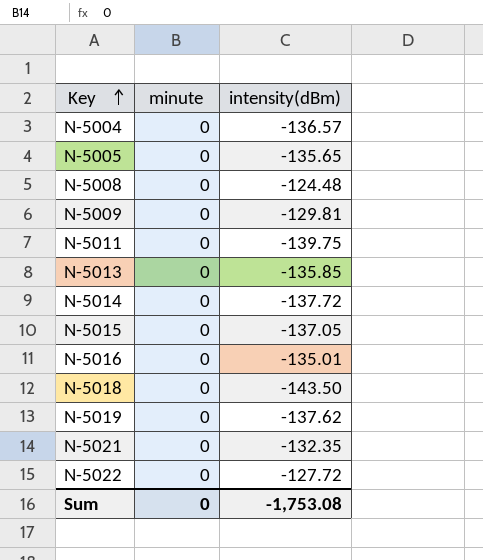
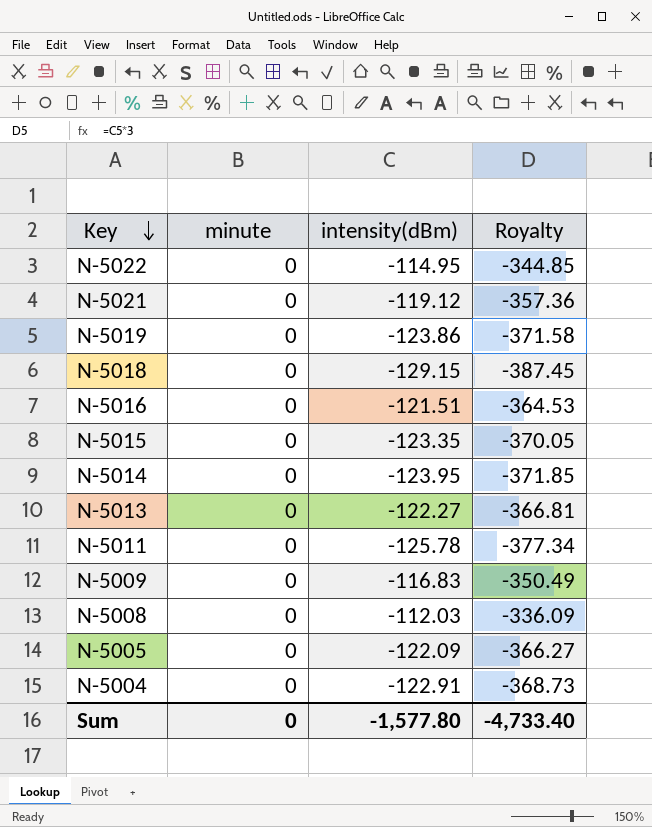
row order: Key ascending -> Key descending
column Royalty | formula: none -> [intensity(dBm)] * 3
N-5022 | intensity(dBm): -127.72 -> -114.95
N-5021 | intensity(dBm): -132.35 -> -119.12
N-5019 | intensity(dBm): -137.62 -> -123.86
N-5018 | intensity(dBm): -143.50 -> -129.15
N-5016 | intensity(dBm): -135.01 -> -121.51
N-5015 | intensity(dBm): -137.05 -> -123.35
N-5014 | intensity(dBm): -137.72 -> -123.95
N-5013 | intensity(dBm): -135.85 -> -122.27
N-5011 | intensity(dBm): -139.75 -> -125.78
N-5009 | intensity(dBm): -129.81 -> -116.83
N-5008 | intensity(dBm): -124.48 -> -112.03
N-5005 | intensity(dBm): -135.65 -> -122.09
N-5004 | intensity(dBm): -136.57 -> -122.91
Sum | intensity(dBm): -1,753.08 -> -1,577.80

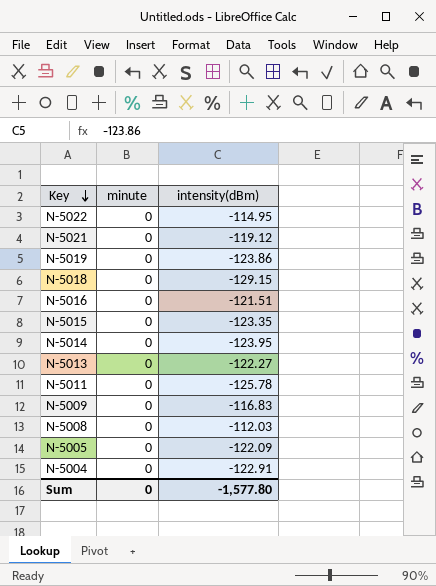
column Royalty | formula: [intensity(dBm)] * 3 -> none

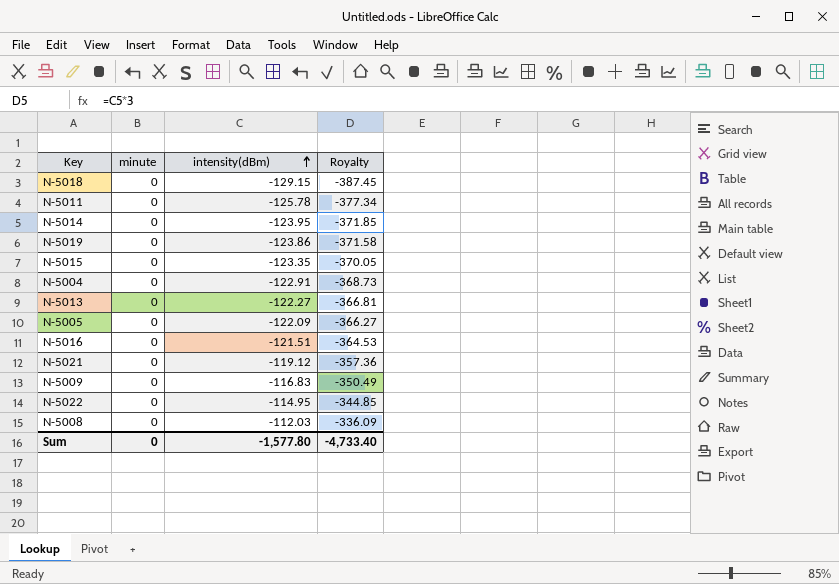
row order: Key descending -> intensity(dBm) ascending
column Royalty | formula: none -> [intensity(dBm)] * 3

